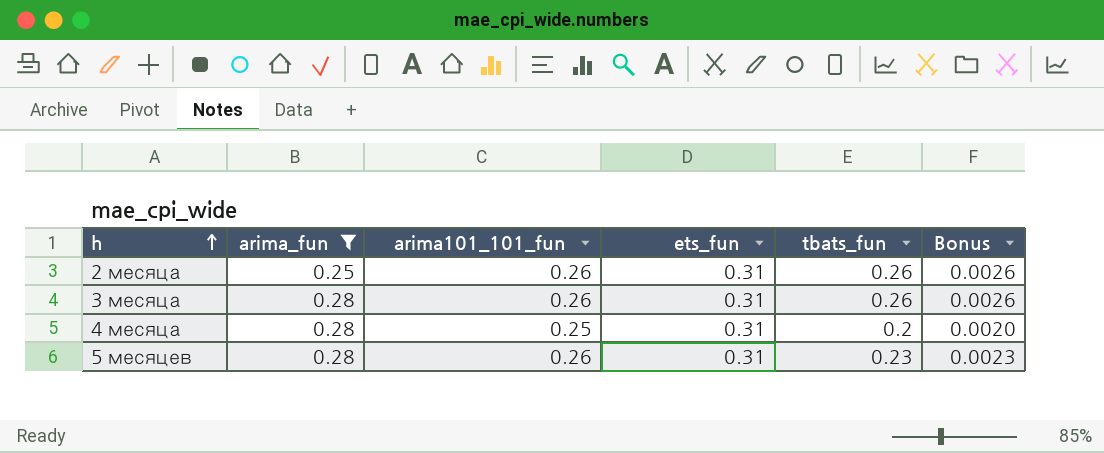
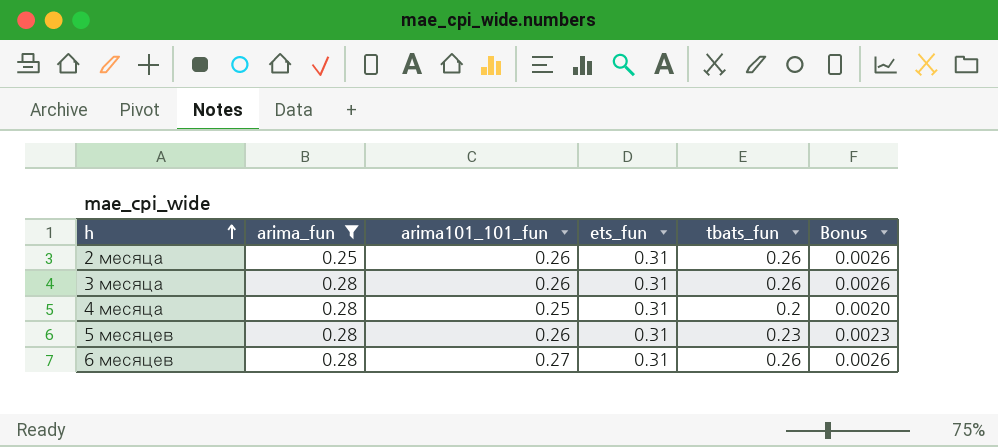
row 6 месяцев: none -> 0.28 | 0.27 | 0.31 | 0.26 | 0.0026

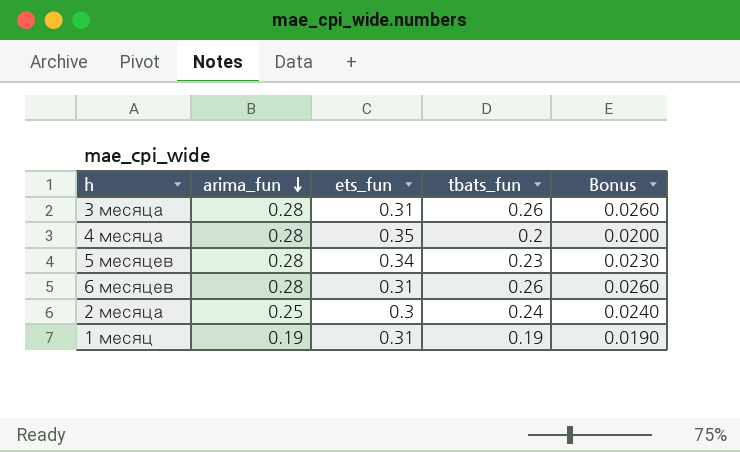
filter: arima_fun != 0.19 -> none
row order: h ascending -> arima_fun descending
column arima101_101_fun | position: 3 -> none
column Bonus | formula: [tbats_fun] * 0.01 -> [tbats_fun] * 0.1
4 месяца | ets_fun: 0.31 -> 0.35
5 месяцев | ets_fun: 0.31 -> 0.34
2 месяца | ets_fun: 0.31 -> 0.3
2 месяца | tbats_fun: 0.26 -> 0.24

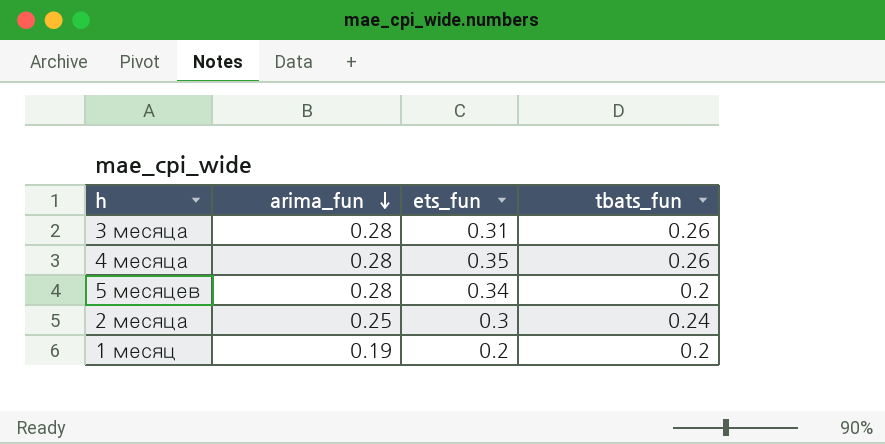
column Bonus | formula: [tbats_fun] * 0.1 -> none
row 6 месяцев: 0.28 | 0.31 | 0.26 | 0.0260 -> none
4 месяца | tbats_fun: 0.2 -> 0.26
5 месяцев | tbats_fun: 0.23 -> 0.2
1 месяц | ets_fun: 0.31 -> 0.2
1 месяц | tbats_fun: 0.19 -> 0.2

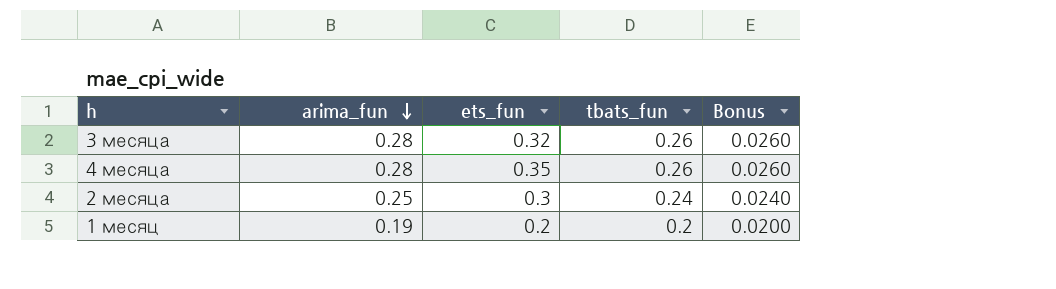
column Bonus | formula: none -> [tbats_fun] * 0.1
row 5 месяцев: 0.28 | 0.34 | 0.2 -> none
3 месяца | ets_fun: 0.31 -> 0.32

